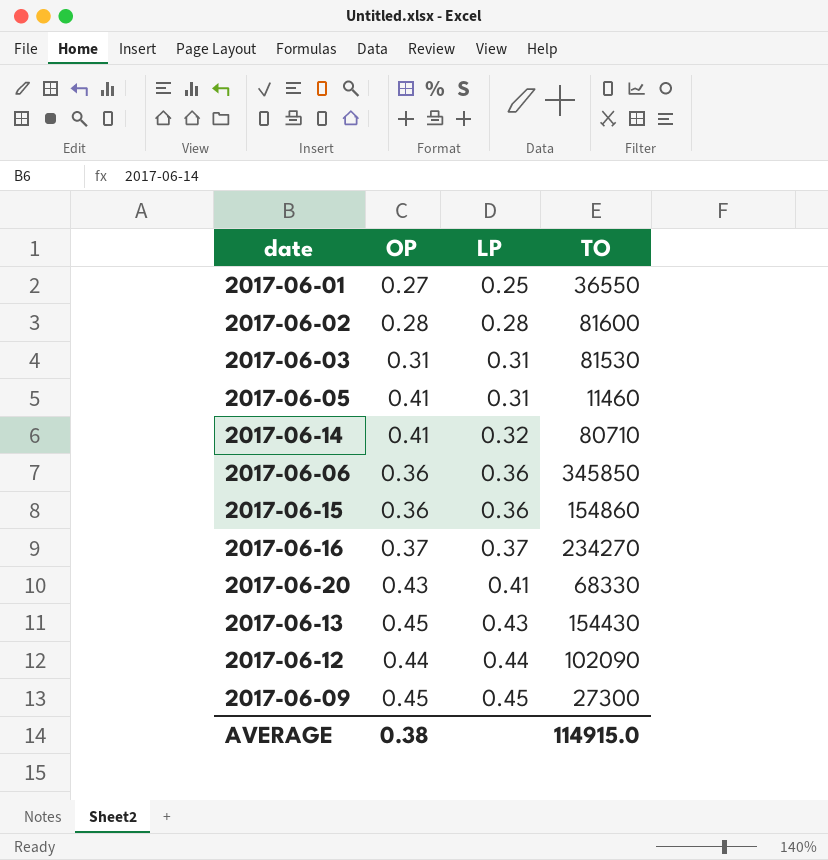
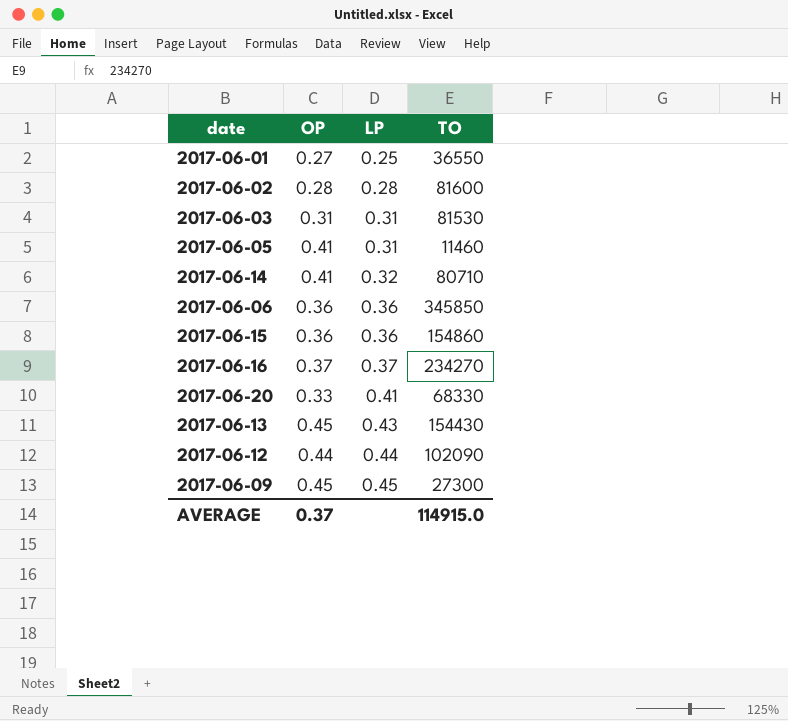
2017-06-20 | OP: 0.43 -> 0.33
AVERAGE | OP: 0.38 -> 0.37

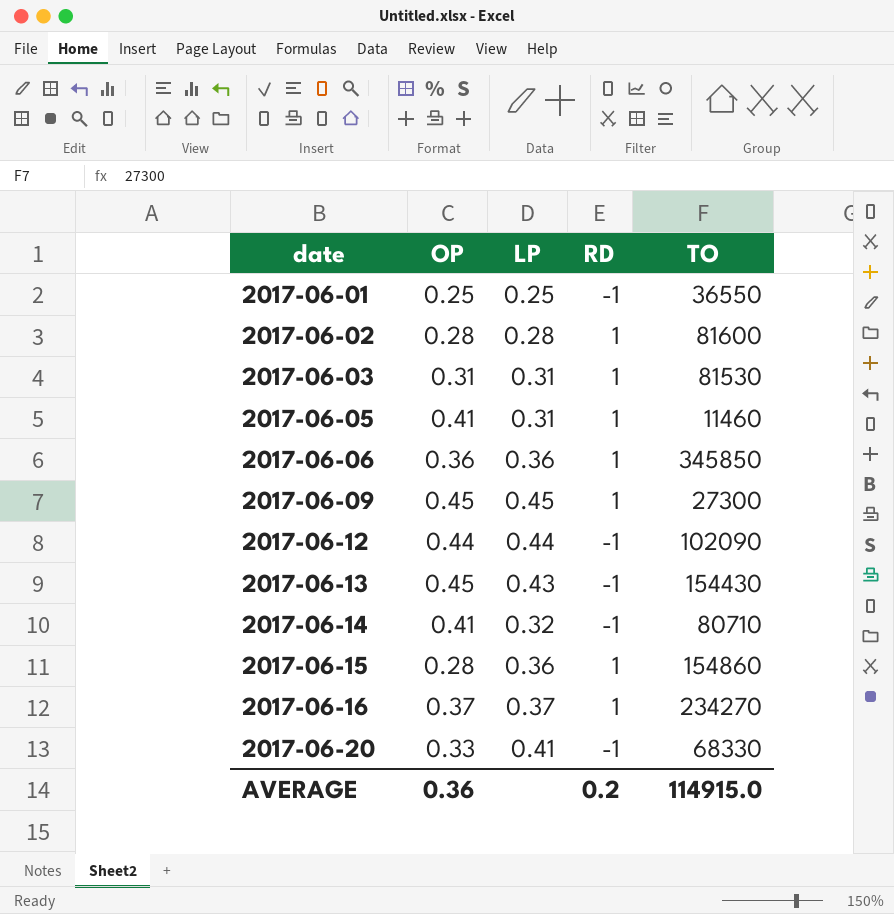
row order: LP ascending -> date ascending
column RD | position: none -> 4
2017-06-01 | OP: 0.27 -> 0.25
2017-06-15 | OP: 0.36 -> 0.28
AVERAGE | OP: 0.37 -> 0.36

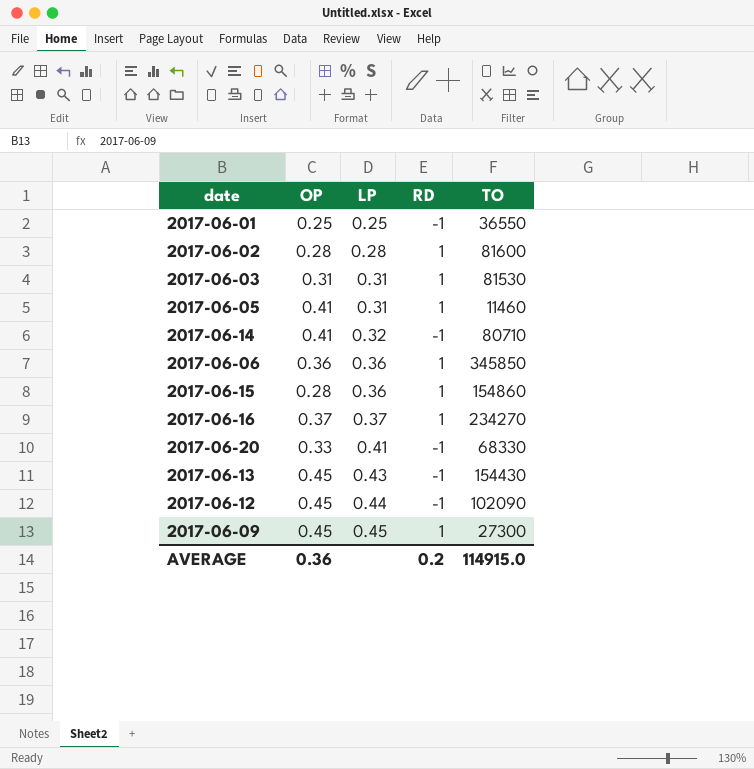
row order: date ascending -> LP ascending
2017-06-12 | OP: 0.44 -> 0.45

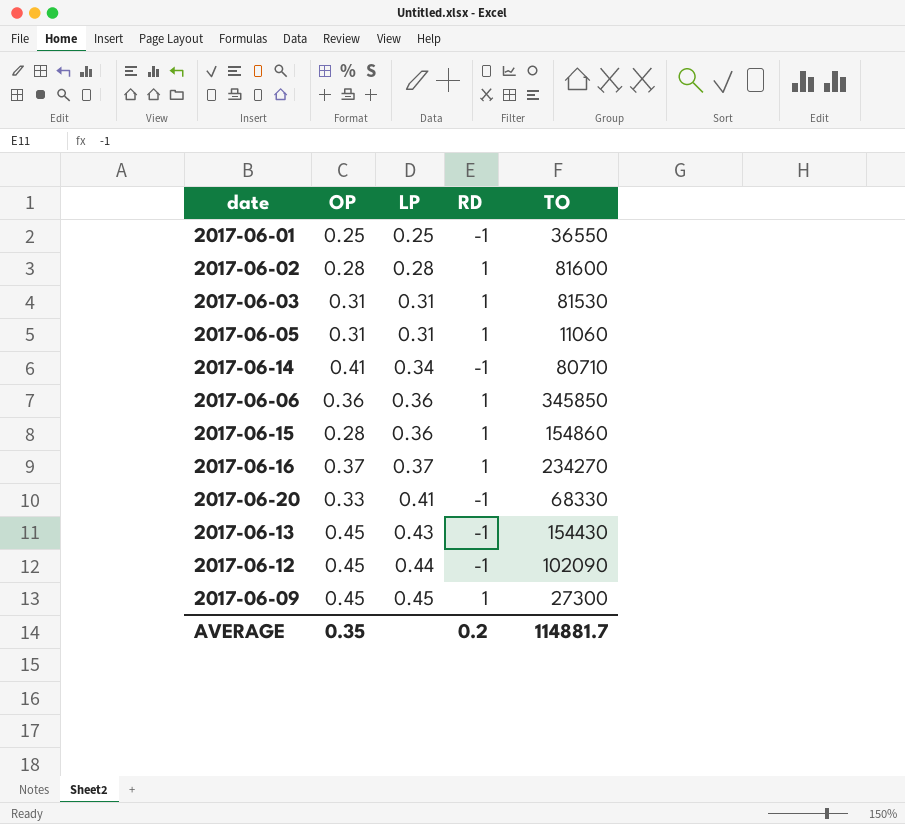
2017-06-05 | OP: 0.41 -> 0.31
2017-06-05 | TO: 11460 -> 11060
2017-06-14 | LP: 0.32 -> 0.34
AVERAGE | OP: 0.36 -> 0.35
AVERAGE | TO: 114915.0 -> 114881.7

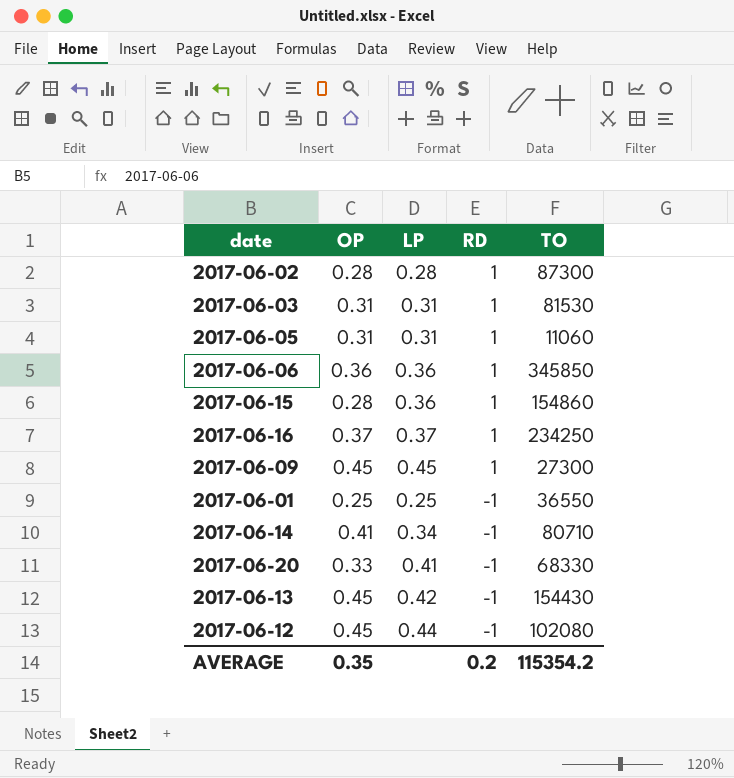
row order: LP ascending -> RD descending
2017-06-02 | TO: 81600 -> 87300
2017-06-16 | TO: 234270 -> 234250
2017-06-13 | LP: 0.43 -> 0.42
2017-06-12 | TO: 102090 -> 102080
AVERAGE | TO: 114881.7 -> 115354.2

